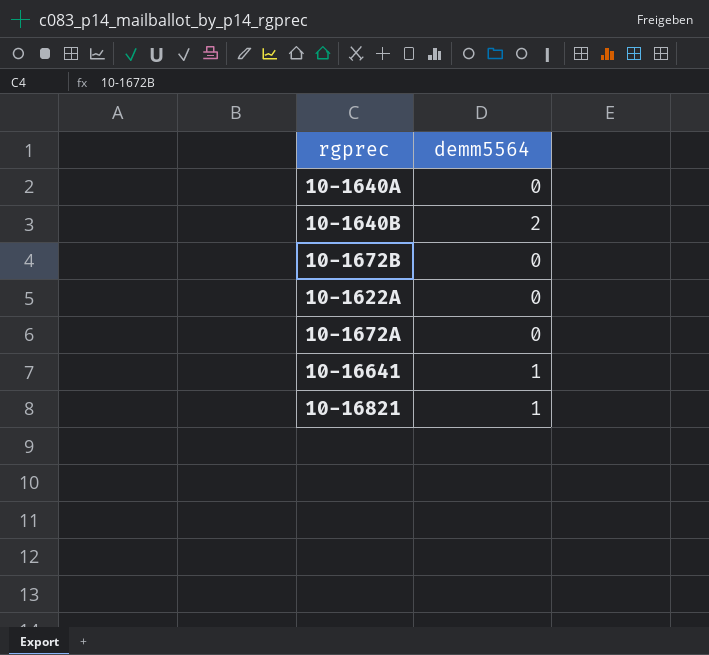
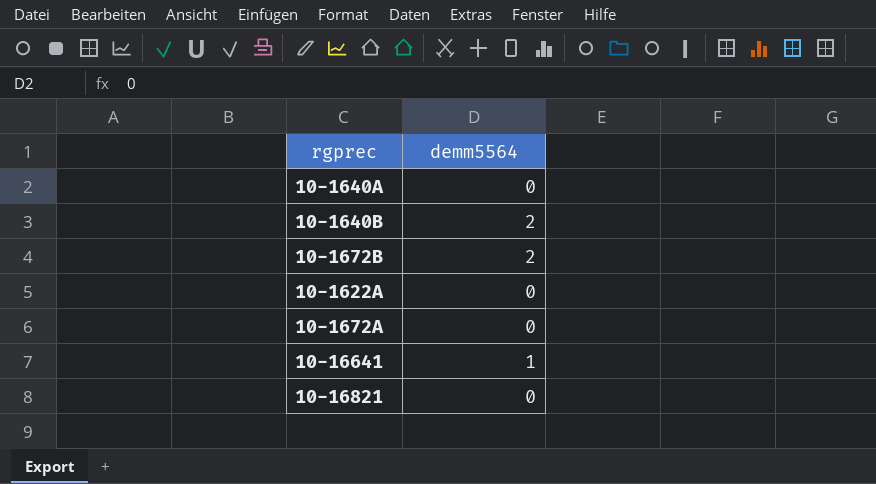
10-1672B | demm5564: 0 -> 2
10-16821 | demm5564: 1 -> 0

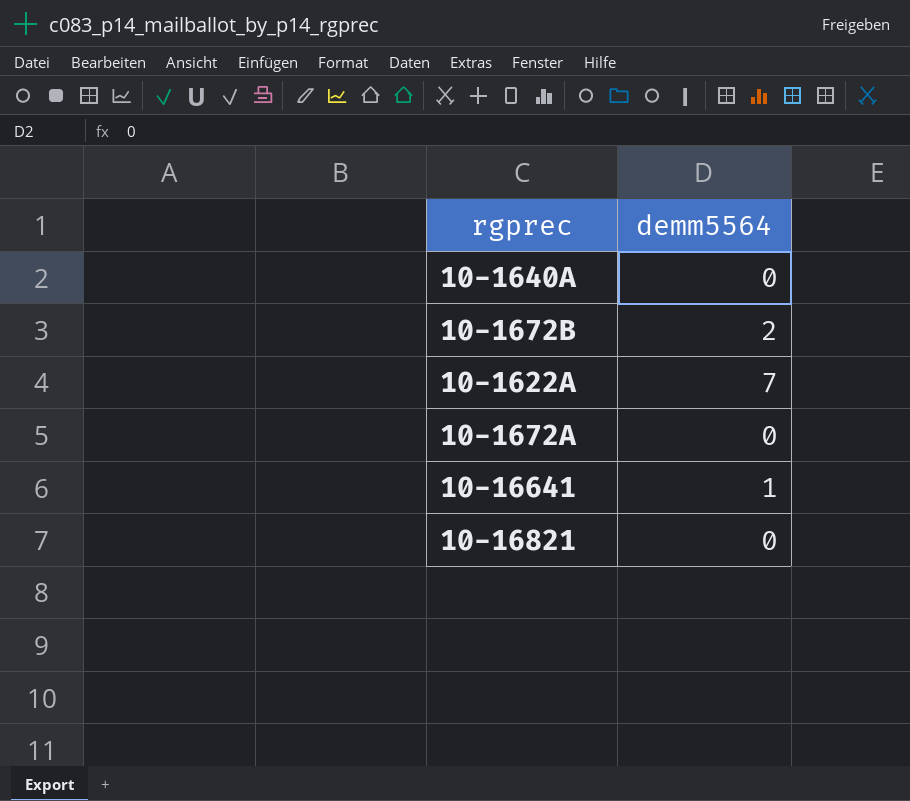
row 10-1640B: 2 -> none
10-1622A | demm5564: 0 -> 7

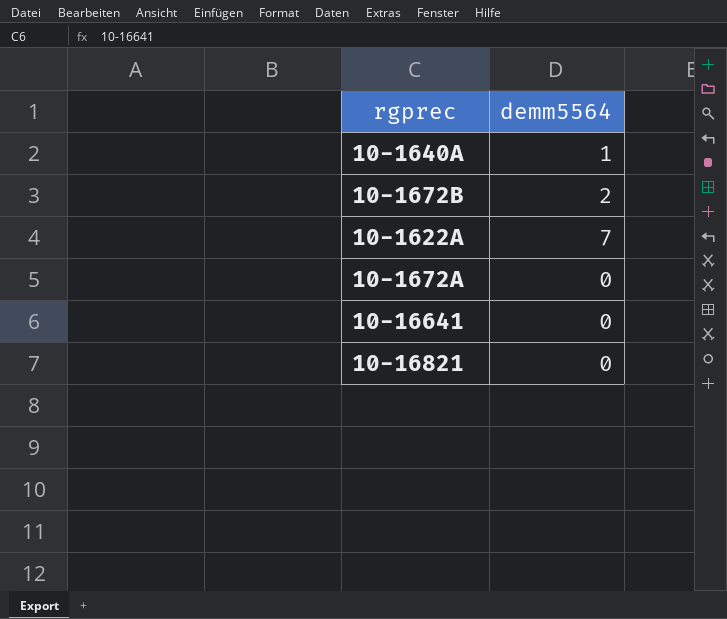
10-1640A | demm5564: 0 -> 1
10-16641 | demm5564: 1 -> 0

